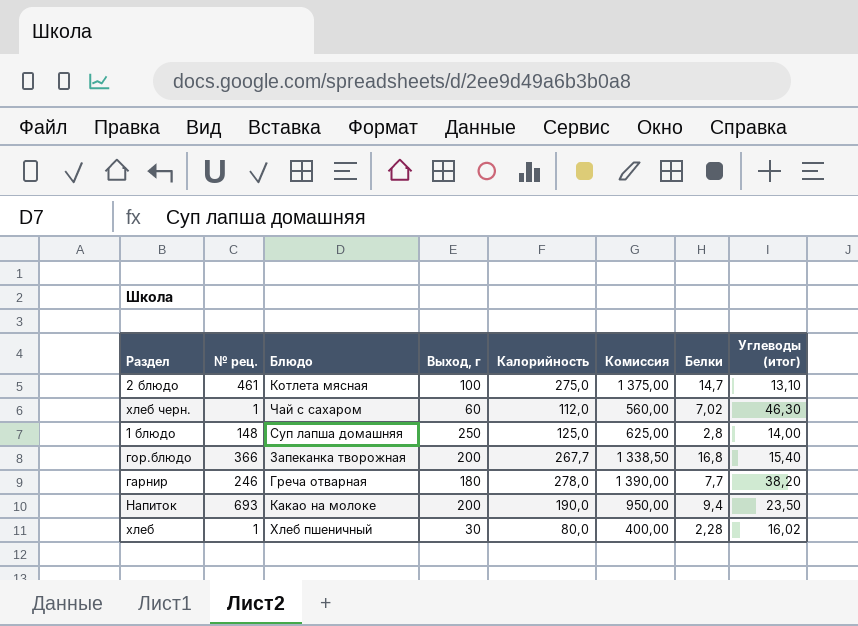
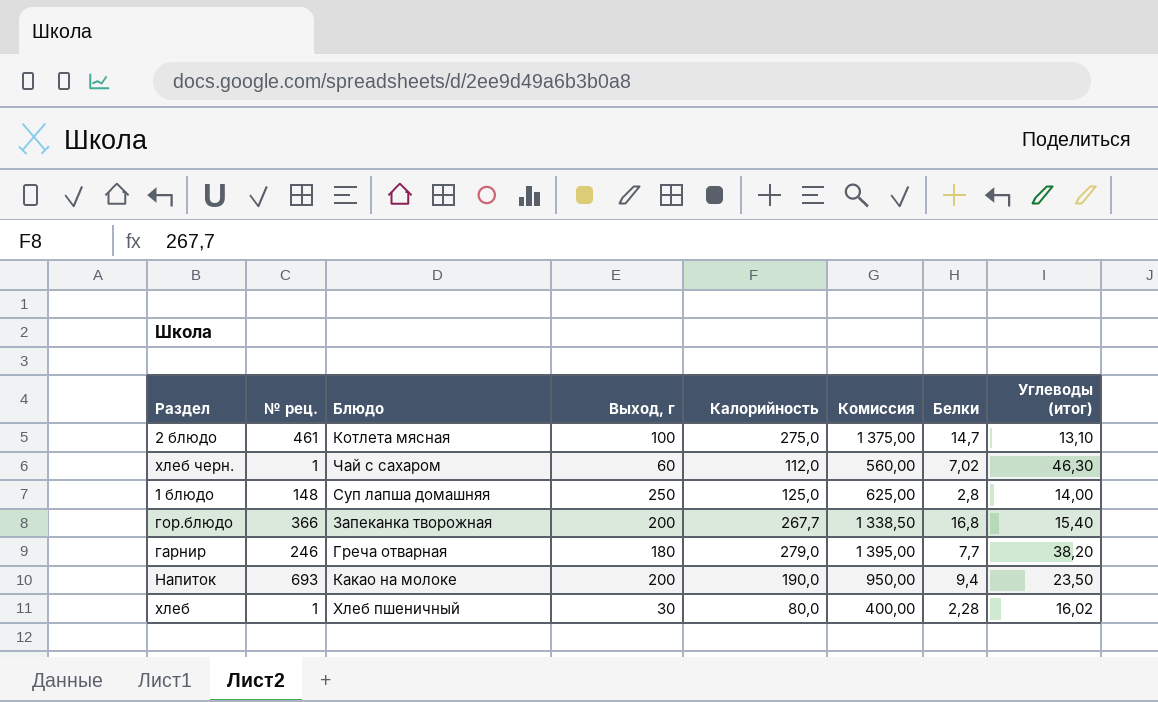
гарнир | Калорийность: 278,0 -> 279,0
гарнир | Комиссия: 1 390,00 -> 1 395,00

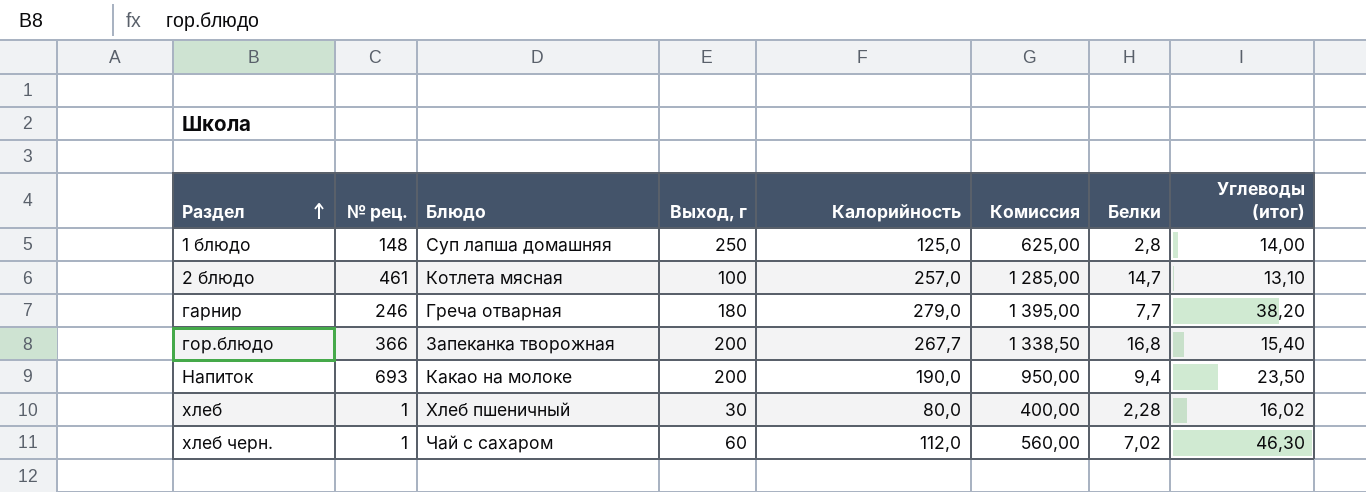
row order: none -> Раздел ascending
2 блюдо | Калорийность: 275,0 -> 257,0
2 блюдо | Комиссия: 1 375,00 -> 1 285,00

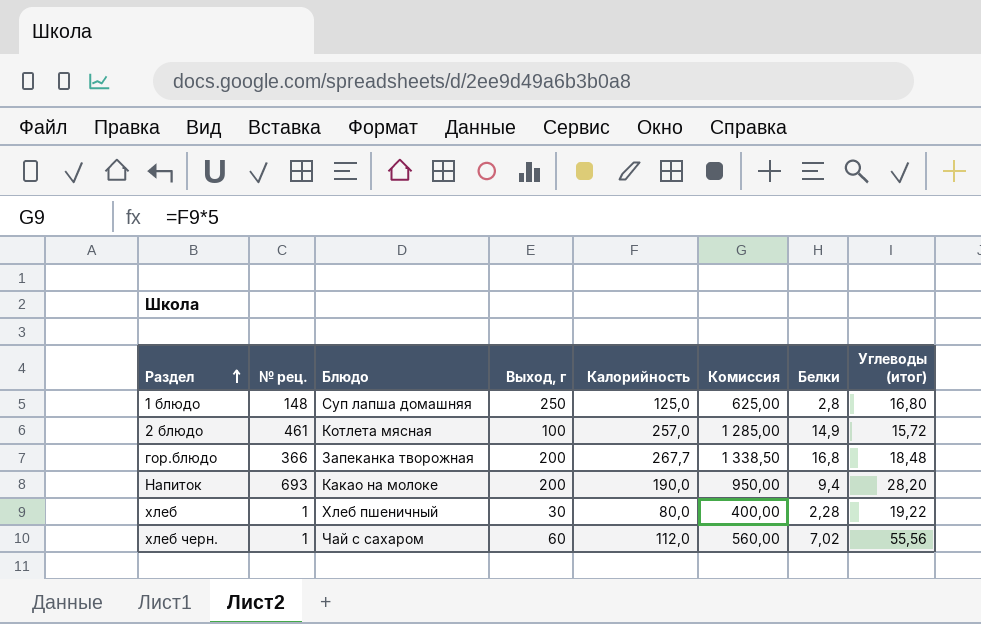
row гарнир: 246 | Греча отварная | 180 | 279,0 | 1 395,00 | 7,7 | 38,20 -> none
1 блюдо | Углеводы (итог): 14,00 -> 16,80
2 блюдо | Белки: 14,7 -> 14,9
2 блюдо | Углеводы (итог): 13,10 -> 15,72
гор.блюдо | Углеводы (итог): 15,40 -> 18,48
Напиток | Углеводы (итог): 23,50 -> 28,20
хлеб | Углеводы (итог): 16,02 -> 19,22
хлеб черн. | Углеводы (итог): 46,30 -> 55,56

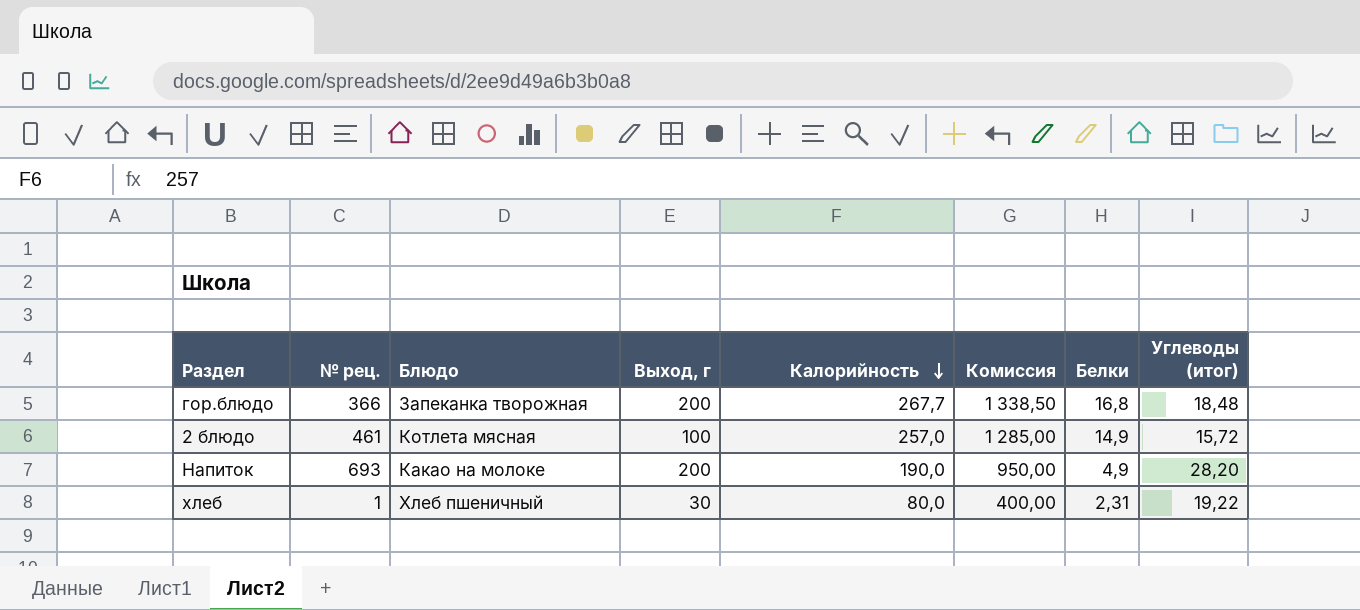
row order: Раздел ascending -> Калорийность descending
row 1 блюдо: 148 | Суп лапша домашняя | 250 | 125,0 | 625,00 | 2,8 | 16,80 -> none
row хлеб черн.: 1 | Чай с сахаром | 60 | 112,0 | 560,00 | 7,02 | 55,56 -> none
Напиток | Белки: 9,4 -> 4,9
хлеб | Белки: 2,28 -> 2,31

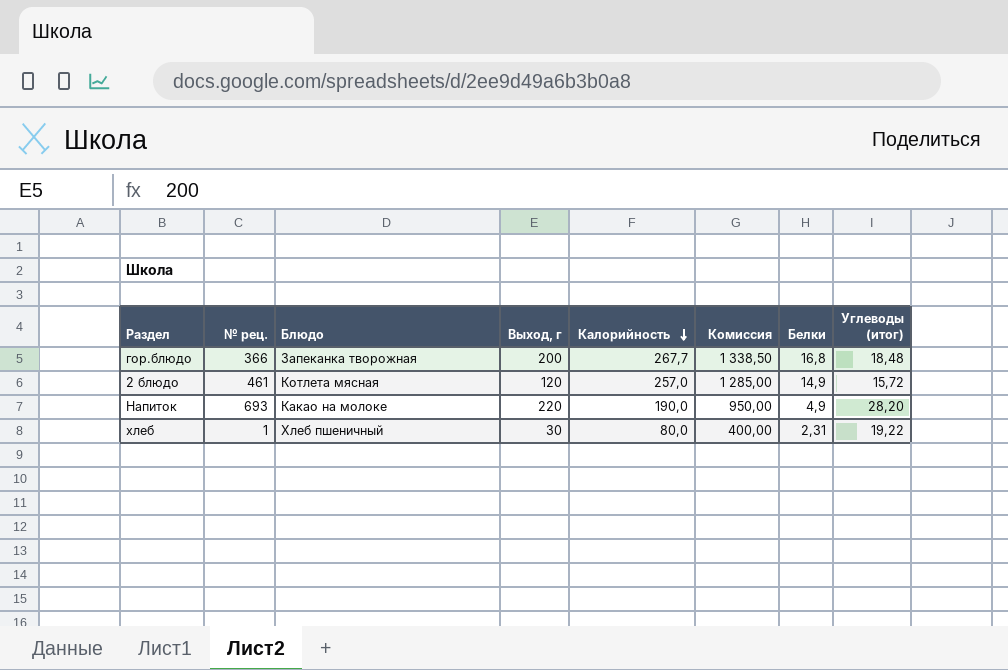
2 блюдо | Выход, г: 100 -> 120
Напиток | Выход, г: 200 -> 220

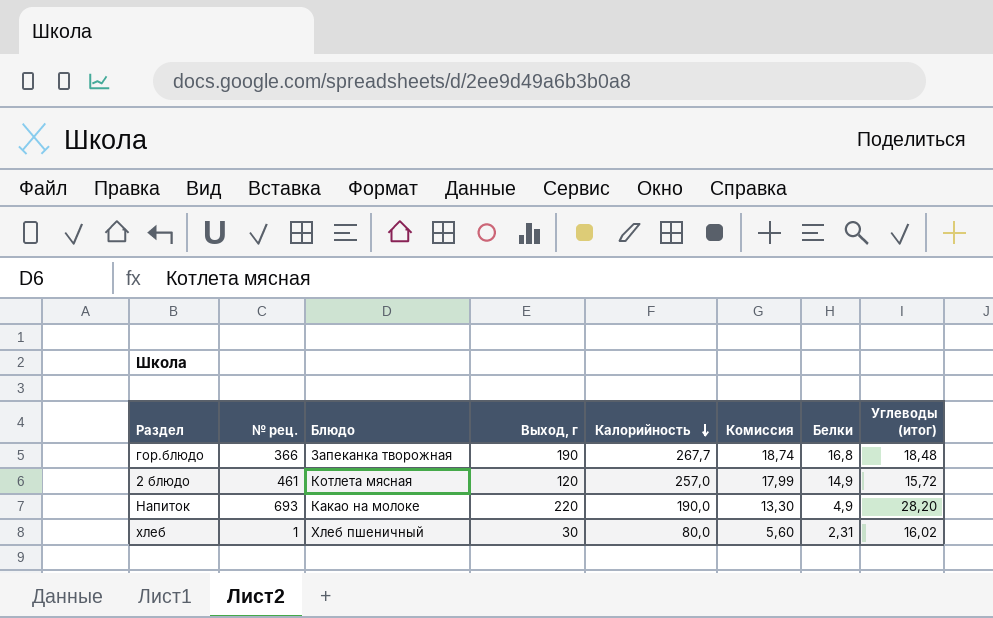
column Комиссия | formula: [Калорийность] * 5 -> [Калорийность] * 0,07
гор.блюдо | Выход, г: 200 -> 190
хлеб | Углеводы (итог): 19,22 -> 16,02

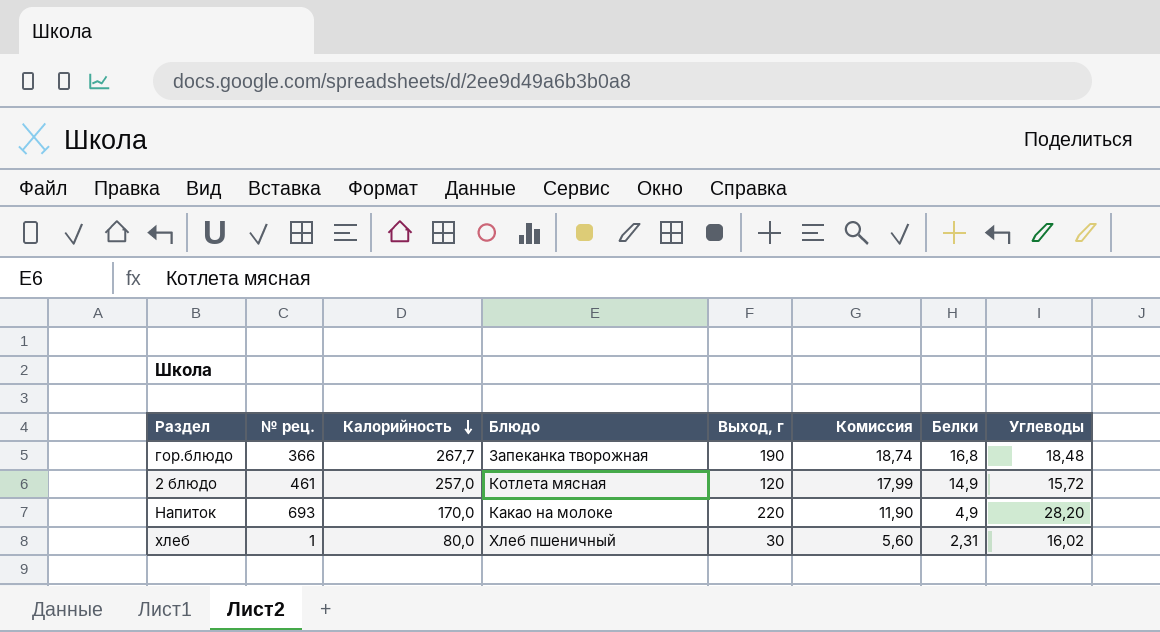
column Калорийность | position: 5 -> 3
column name: Углеводы (итог) -> Углеводы
Напиток | Калорийность: 190,0 -> 170,0
Напиток | Комиссия: 13,30 -> 11,90

